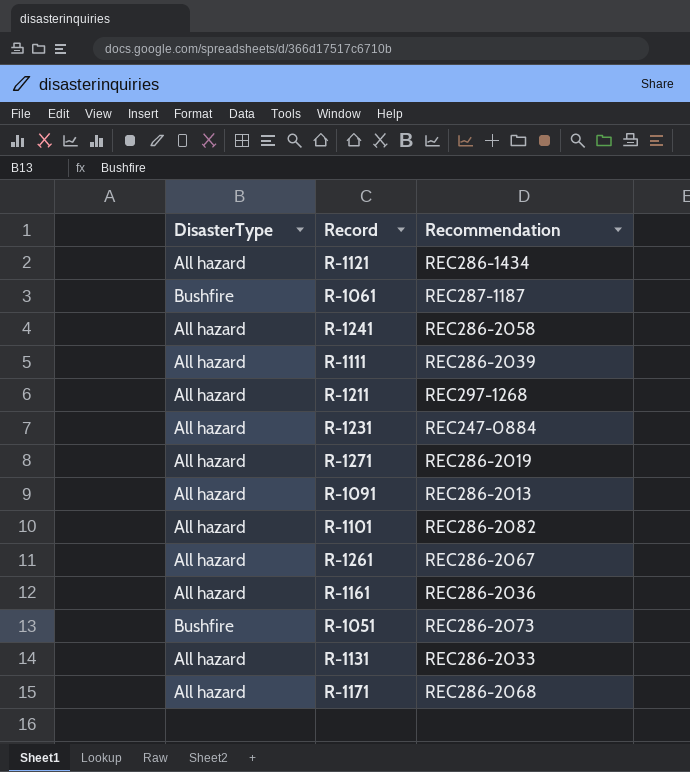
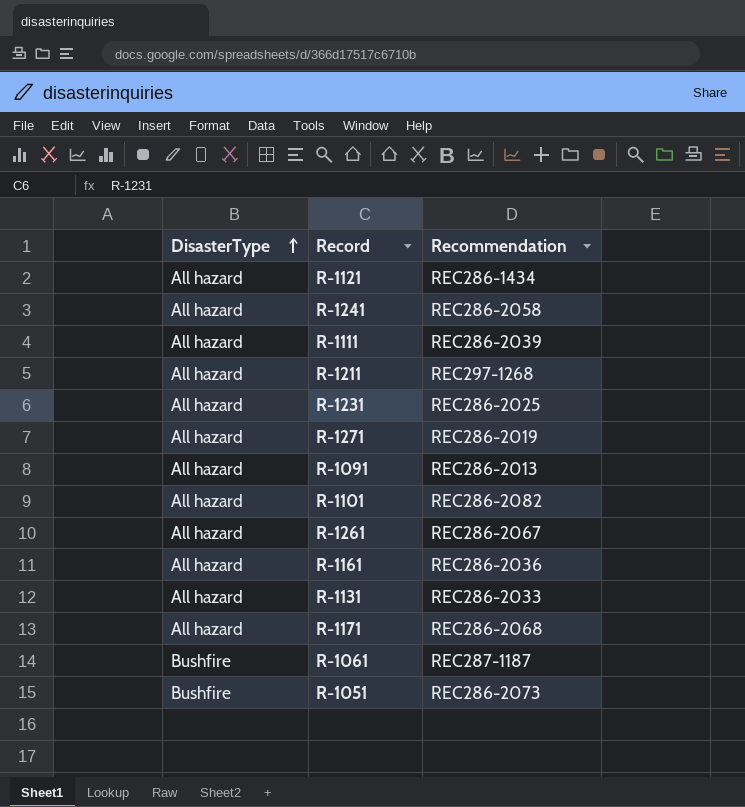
row order: none -> DisasterType ascending
R-1231 | Recommendation: REC247-0884 -> REC286-2025

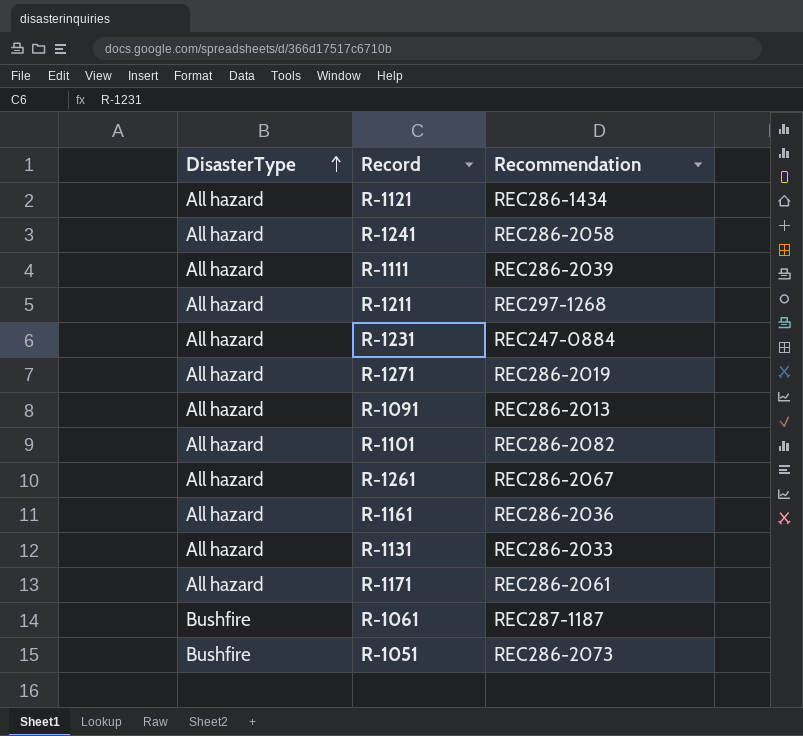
R-1231 | Recommendation: REC286-2025 -> REC247-0884
R-1171 | Recommendation: REC286-2068 -> REC286-2061

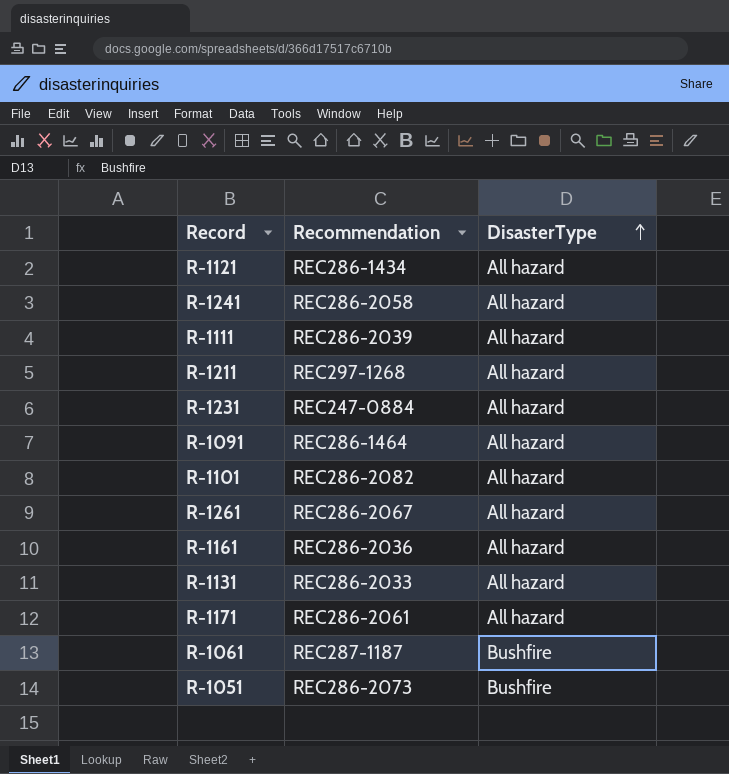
column DisasterType | position: 1 -> 3
row R-1271: All hazard | REC286-2019 -> none
R-1091 | Recommendation: REC286-2013 -> REC286-1464

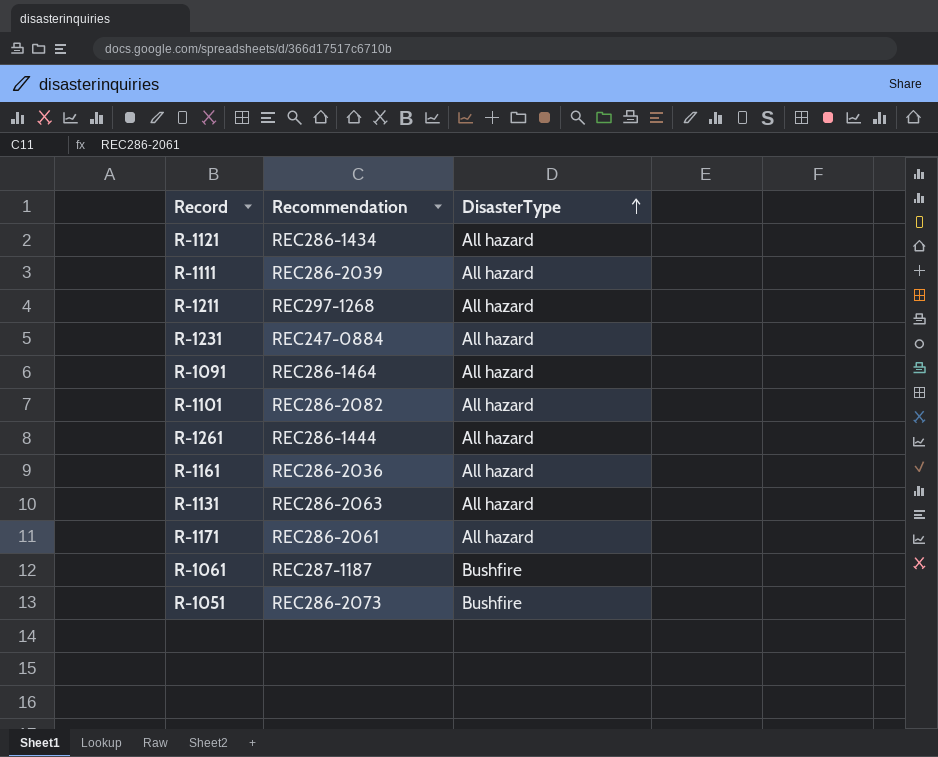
row R-1241: REC286-2058 | All hazard -> none
R-1261 | Recommendation: REC286-2067 -> REC286-1444
R-1131 | Recommendation: REC286-2033 -> REC286-2063

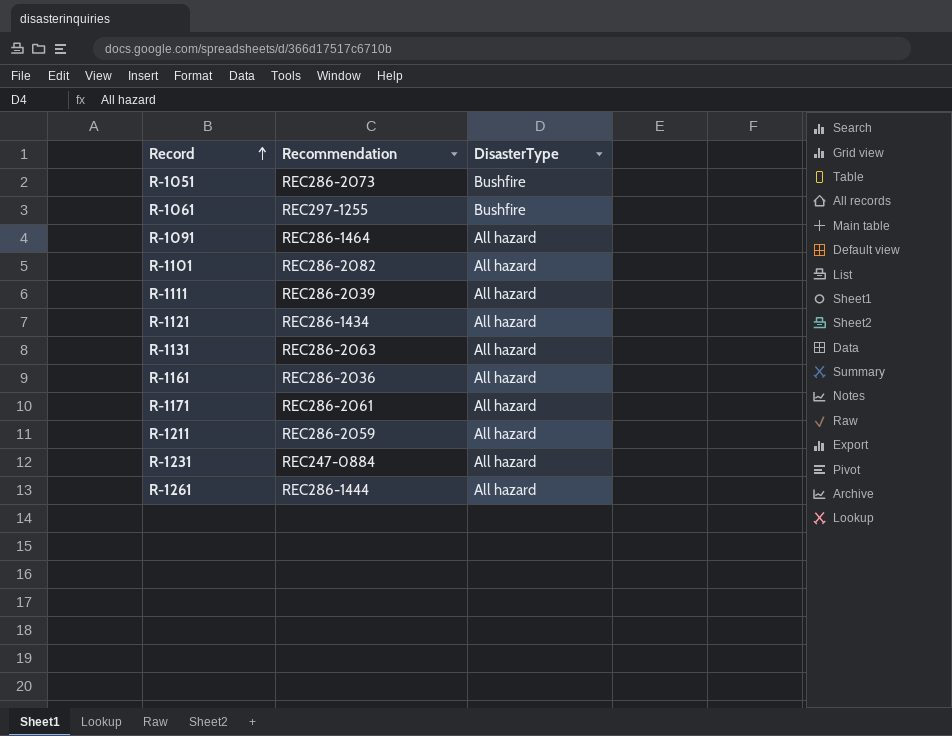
row order: DisasterType ascending -> Record ascending
R-1061 | Recommendation: REC287-1187 -> REC297-1255
R-1211 | Recommendation: REC297-1268 -> REC286-2059

